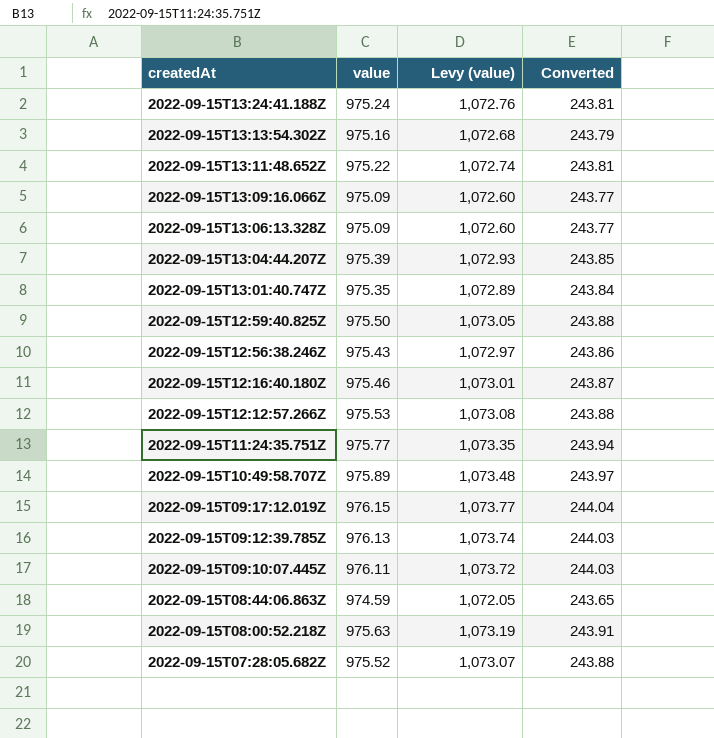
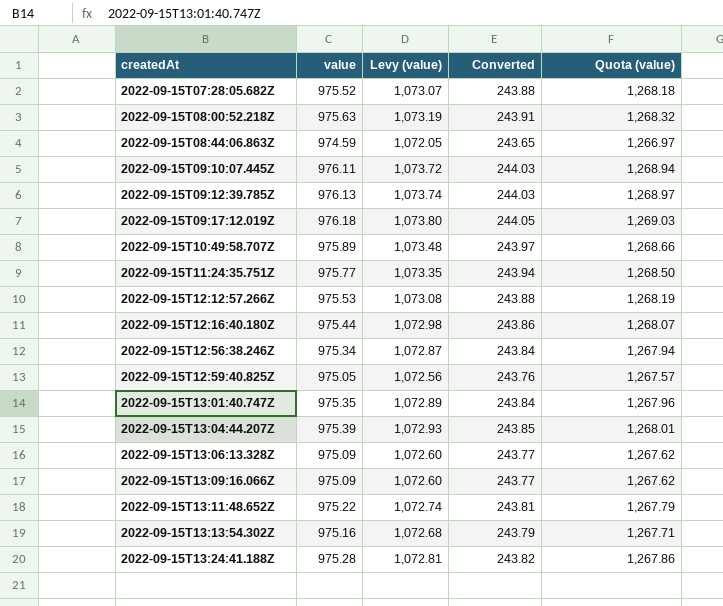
row order: createdAt descending -> createdAt ascending
column Quota (value) | formula: none -> [value] * 1.3
2022-09-15T09:17:12.019Z | value: 976.15 -> 976.18
2022-09-15T09:17:12.019Z | Levy (value): 1,073.77 -> 1,073.80
2022-09-15T09:17:12.019Z | Converted: 244.04 -> 244.05
2022-09-15T12:16:40.180Z | value: 975.46 -> 975.44
2022-09-15T12:16:40.180Z | Levy (value): 1,073.01 -> 1,072.98
2022-09-15T12:16:40.180Z | Converted: 243.87 -> 243.86
2022-09-15T12:56:38.246Z | value: 975.43 -> 975.34
2022-09-15T12:56:38.246Z | Levy (value): 1,072.97 -> 1,072.87
2022-09-15T12:56:38.246Z | Converted: 243.86 -> 243.84
2022-09-15T12:59:40.825Z | value: 975.50 -> 975.05
2022-09-15T12:59:40.825Z | Levy (value): 1,073.05 -> 1,072.56
2022-09-15T12:59:40.825Z | Converted: 243.88 -> 243.76
2022-09-15T13:24:41.188Z | value: 975.24 -> 975.28
2022-09-15T13:24:41.188Z | Levy (value): 1,072.76 -> 1,072.81
2022-09-15T13:24:41.188Z | Converted: 243.81 -> 243.82

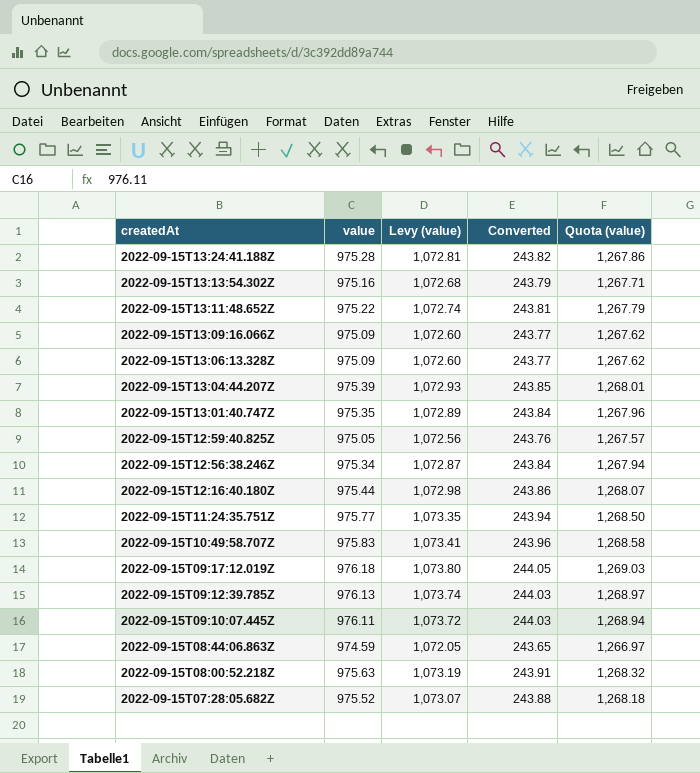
row order: createdAt ascending -> createdAt descending
row 2022-09-15T12:12:57.266Z: 975.53 | 1,073.08 | 243.88 | 1,268.19 -> none
2022-09-15T10:49:58.707Z | value: 975.89 -> 975.83
2022-09-15T10:49:58.707Z | Levy (value): 1,073.48 -> 1,073.41
2022-09-15T10:49:58.707Z | Converted: 243.97 -> 243.96
2022-09-15T10:49:58.707Z | Quota (value): 1,268.66 -> 1,268.58

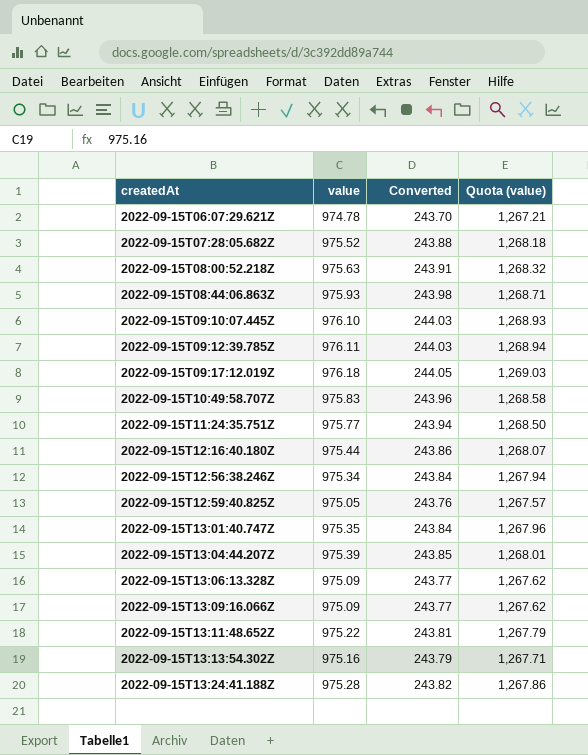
row order: createdAt descending -> createdAt ascending
column Levy (value) | formula: [value] * 1.1 -> none
row 2022-09-15T06:07:29.621Z: none -> 974.78 | 243.70 | 1,267.21
2022-09-15T08:44:06.863Z | value: 974.59 -> 975.93
2022-09-15T08:44:06.863Z | Converted: 243.65 -> 243.98
2022-09-15T08:44:06.863Z | Quota (value): 1,266.97 -> 1,268.71
2022-09-15T09:10:07.445Z | value: 976.11 -> 976.10
2022-09-15T09:10:07.445Z | Quota (value): 1,268.94 -> 1,268.93
2022-09-15T09:12:39.785Z | value: 976.13 -> 976.11
2022-09-15T09:12:39.785Z | Quota (value): 1,268.97 -> 1,268.94

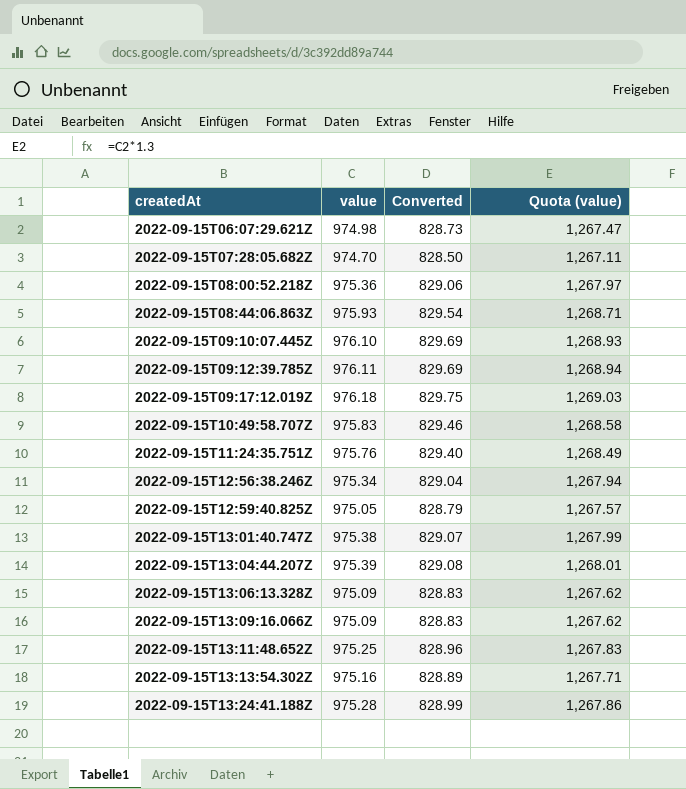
column Converted | formula: [value] * 0.25 -> [value] * 0.85
row 2022-09-15T12:16:40.180Z: 975.44 | 243.86 | 1,268.07 -> none
2022-09-15T06:07:29.621Z | value: 974.78 -> 974.98
2022-09-15T06:07:29.621Z | Quota (value): 1,267.21 -> 1,267.47
2022-09-15T07:28:05.682Z | value: 975.52 -> 974.70
2022-09-15T07:28:05.682Z | Quota (value): 1,268.18 -> 1,267.11
2022-09-15T08:00:52.218Z | value: 975.63 -> 975.36
2022-09-15T08:00:52.218Z | Quota (value): 1,268.32 -> 1,267.97
2022-09-15T11:24:35.751Z | value: 975.77 -> 975.76
2022-09-15T11:24:35.751Z | Quota (value): 1,268.50 -> 1,268.49
2022-09-15T13:01:40.747Z | value: 975.35 -> 975.38
2022-09-15T13:01:40.747Z | Quota (value): 1,267.96 -> 1,267.99
2022-09-15T13:11:48.652Z | value: 975.22 -> 975.25
2022-09-15T13:11:48.652Z | Quota (value): 1,267.79 -> 1,267.83

